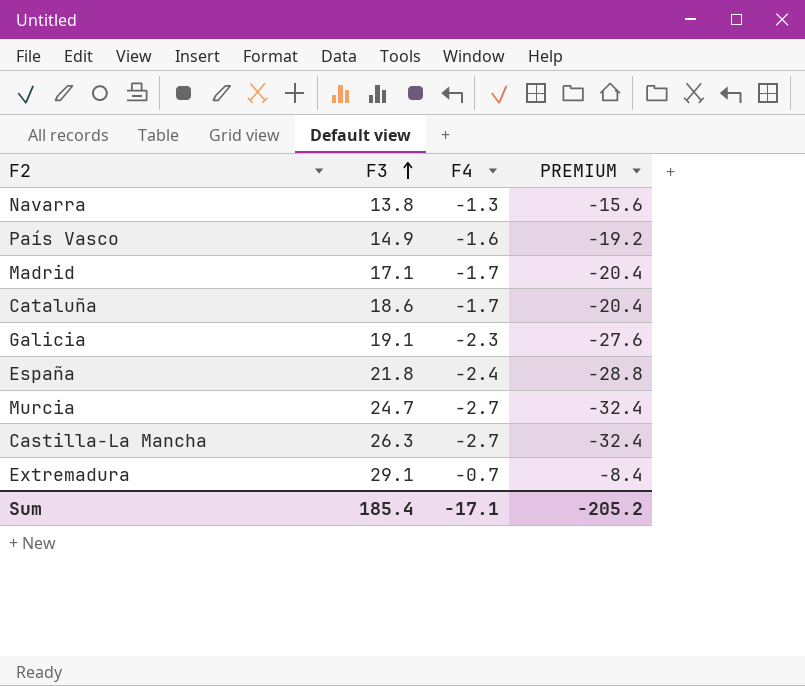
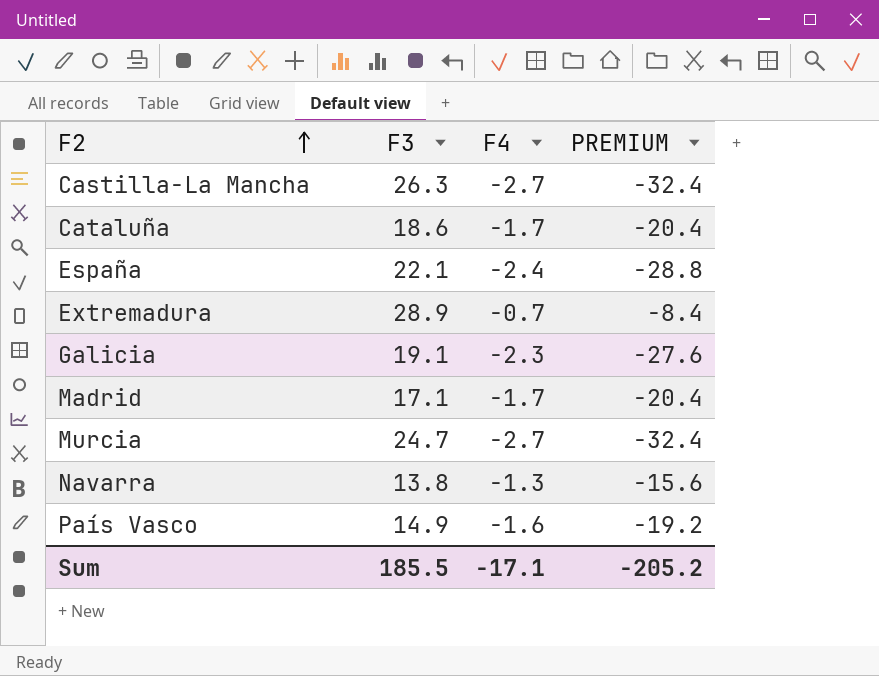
row order: F3 ascending -> F2 ascending
España | F3: 21.8 -> 22.1
Extremadura | F3: 29.1 -> 28.9
Sum | F3: 185.4 -> 185.5

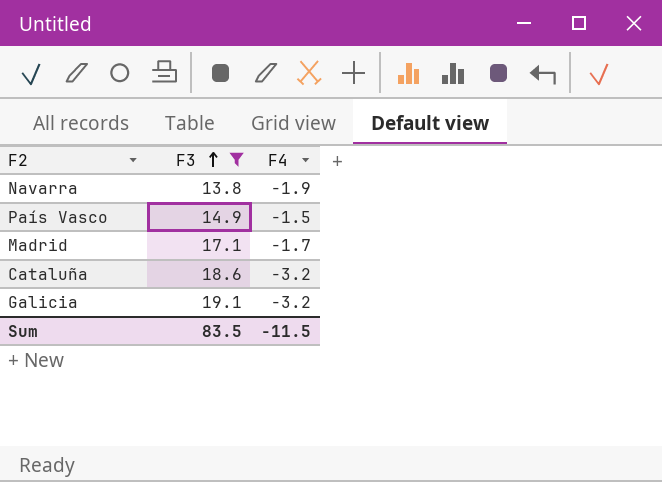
filter: none -> F3 <= 19.1
row order: F2 ascending -> F3 ascending
column PREMIUM | formula: [F4] * 12 -> none
Navarra | F4: -1.3 -> -1.9
País Vasco | F4: -1.6 -> -1.5
Cataluña | F4: -1.7 -> -3.2
Galicia | F4: -2.3 -> -3.2
Sum | F3: 185.5 -> 83.5
Sum | F4: -17.1 -> -11.5

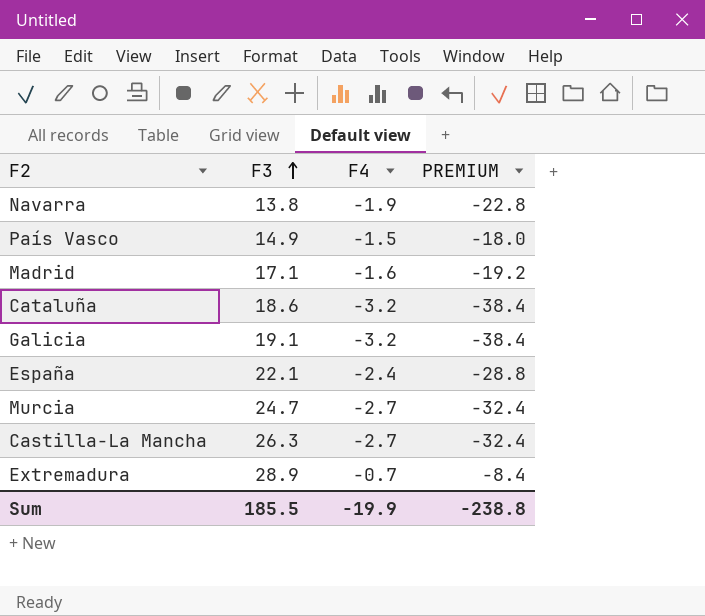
filter: F3 <= 19.1 -> none
column PREMIUM | formula: none -> [F4] * 12
Madrid | F4: -1.7 -> -1.6
Sum | F3: 83.5 -> 185.5
Sum | F4: -11.5 -> -19.9

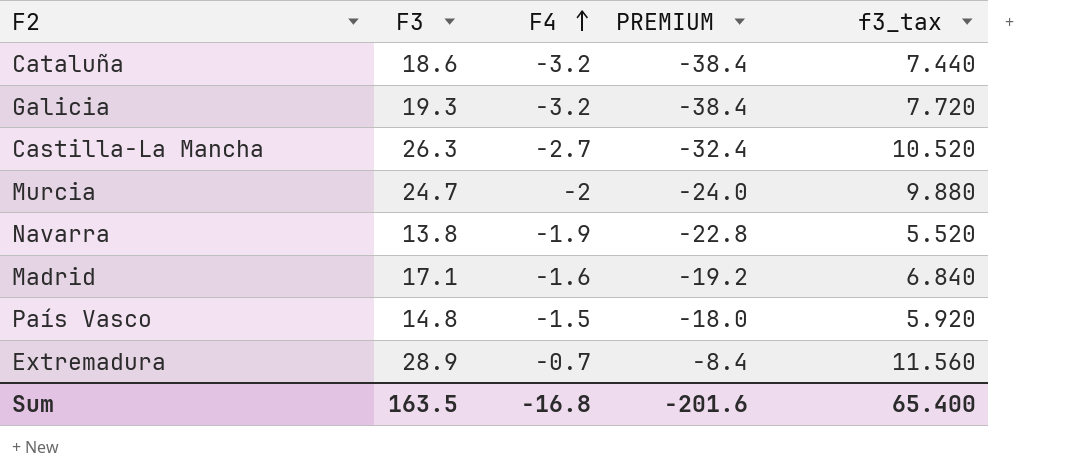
row order: F3 ascending -> F4 ascending
column f3_tax | formula: none -> [F3] * 0.4
row España: 22.1 | -2.4 | -28.8 -> none
Galicia | F3: 19.1 -> 19.3
Murcia | F4: -2.7 -> -2
Murcia | PREMIUM: -32.4 -> -24.0
País Vasco | F3: 14.9 -> 14.8
Sum | F3: 185.5 -> 163.5
Sum | F4: -19.9 -> -16.8
Sum | PREMIUM: -238.8 -> -201.6

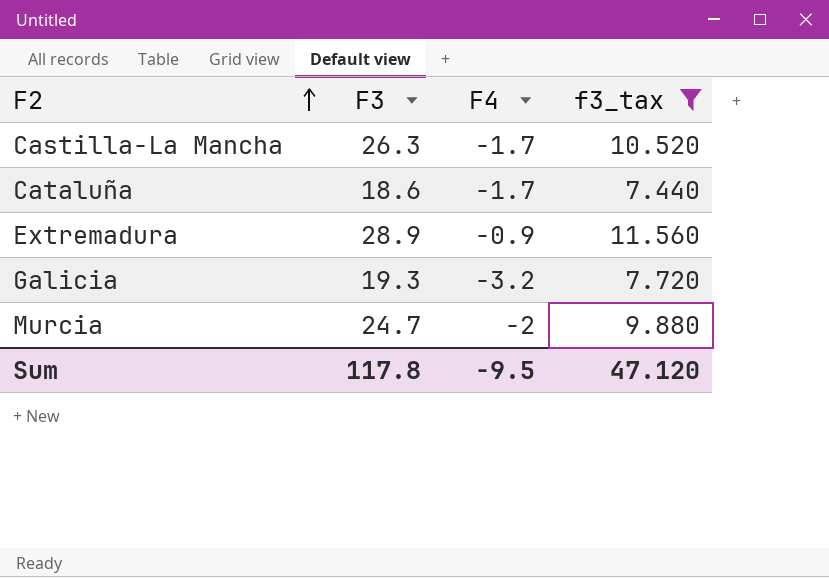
filter: none -> f3_tax >= 7.440
row order: F4 ascending -> F2 ascending
column PREMIUM | formula: [F4] * 12 -> none
Castilla-La Mancha | F4: -2.7 -> -1.7
Cataluña | F4: -3.2 -> -1.7
Extremadura | F4: -0.7 -> -0.9
Sum | F3: 163.5 -> 117.8
Sum | F4: -16.8 -> -9.5
Sum | f3_tax: 65.400 -> 47.120

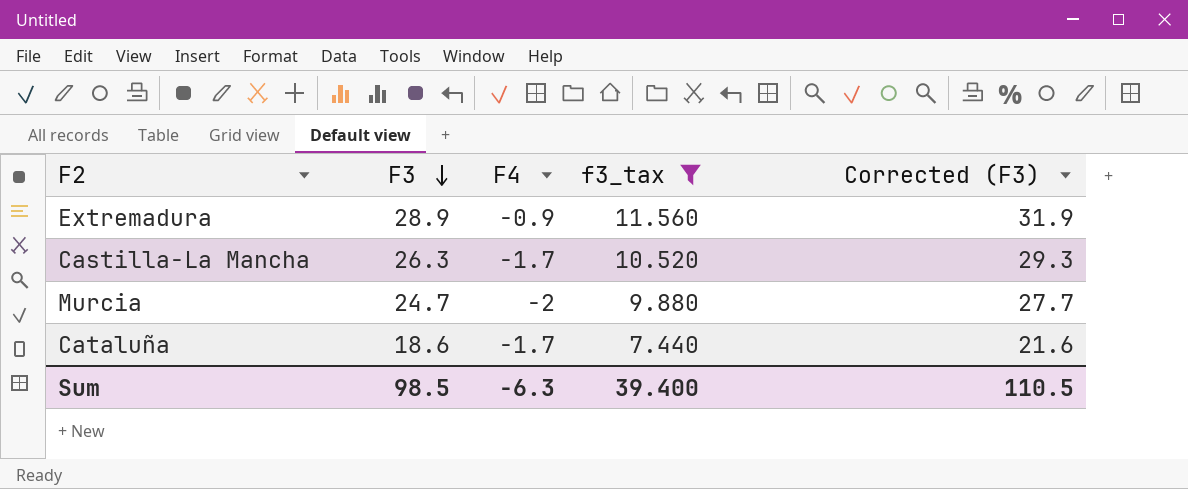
row order: F2 ascending -> F3 descending
column Corrected (F3) | formula: none -> [F3] + 3
row Galicia: 19.3 | -3.2 | 7.720 -> none
Sum | F3: 117.8 -> 98.5
Sum | F4: -9.5 -> -6.3
Sum | f3_tax: 47.120 -> 39.400

